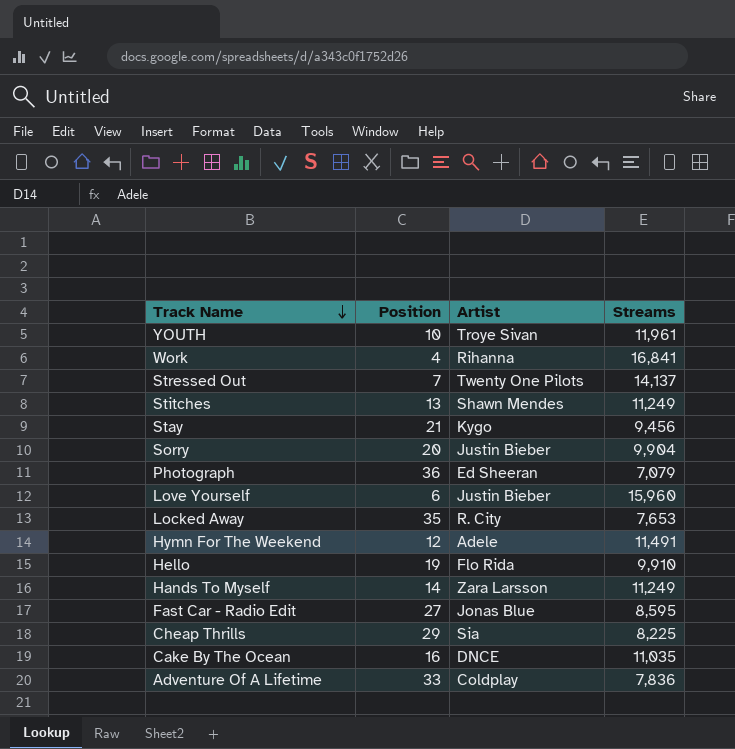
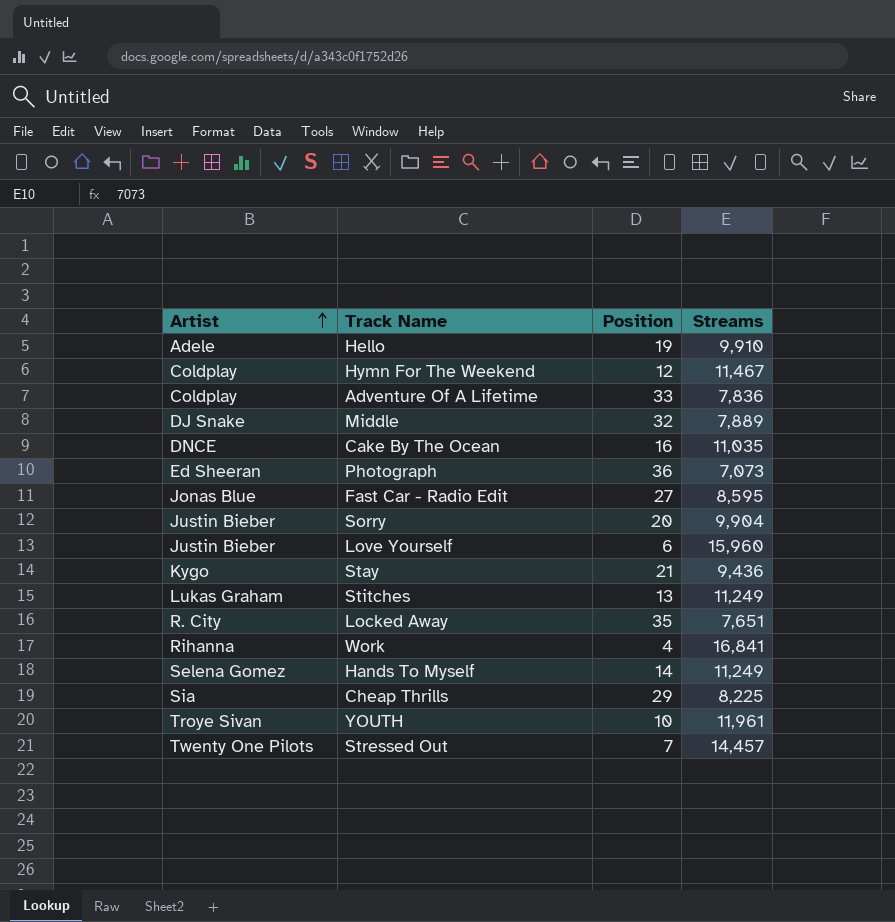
row order: Track Name descending -> Artist ascending
column Artist | position: 3 -> 1
Hello | Artist: Flo Rida -> Adele
Hymn For The Weekend | Artist: Adele -> Coldplay
Hymn For The Weekend | Streams: 11,491 -> 11,467
row Middle: none -> DJ Snake | 32 | 7,889
Photograph | Streams: 7,079 -> 7,073
Stay | Streams: 9,456 -> 9,436
Stitches | Artist: Shawn Mendes -> Lukas Graham
Locked Away | Streams: 7,653 -> 7,651
Hands To Myself | Artist: Zara Larsson -> Selena Gomez
Stressed Out | Streams: 14,137 -> 14,457

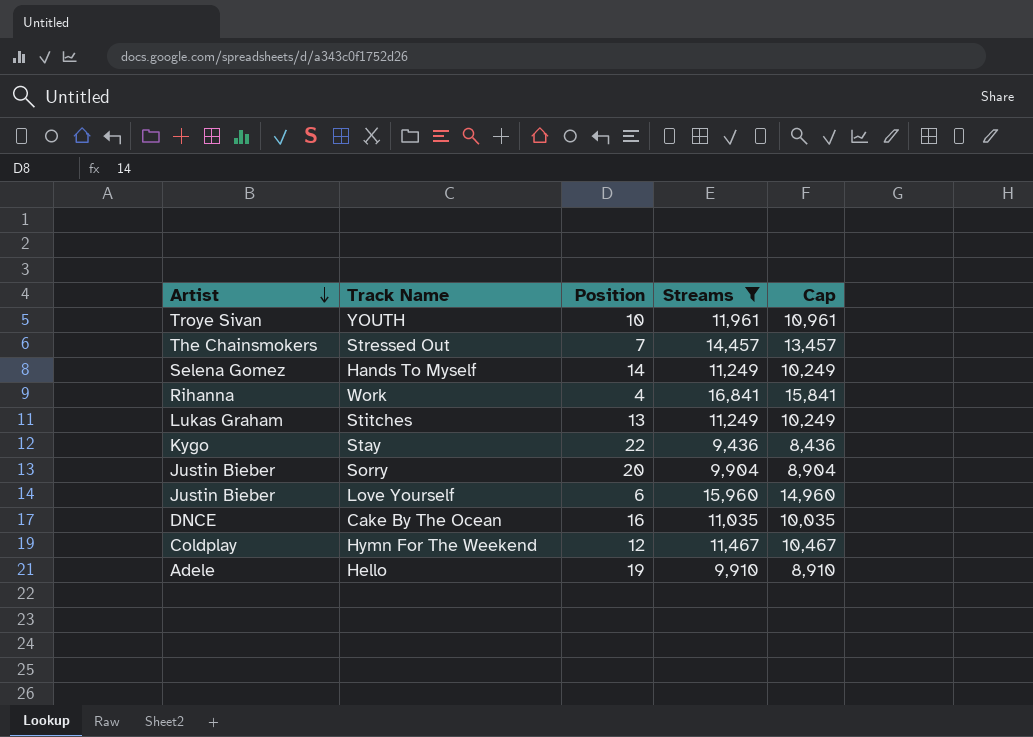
filter: none -> Streams >= 9,436
row order: Artist ascending -> Artist descending
column Cap | formula: none -> [Streams] - 1000
Stressed Out | Artist: Twenty One Pilots -> The Chainsmokers
Stay | Position: 21 -> 22

